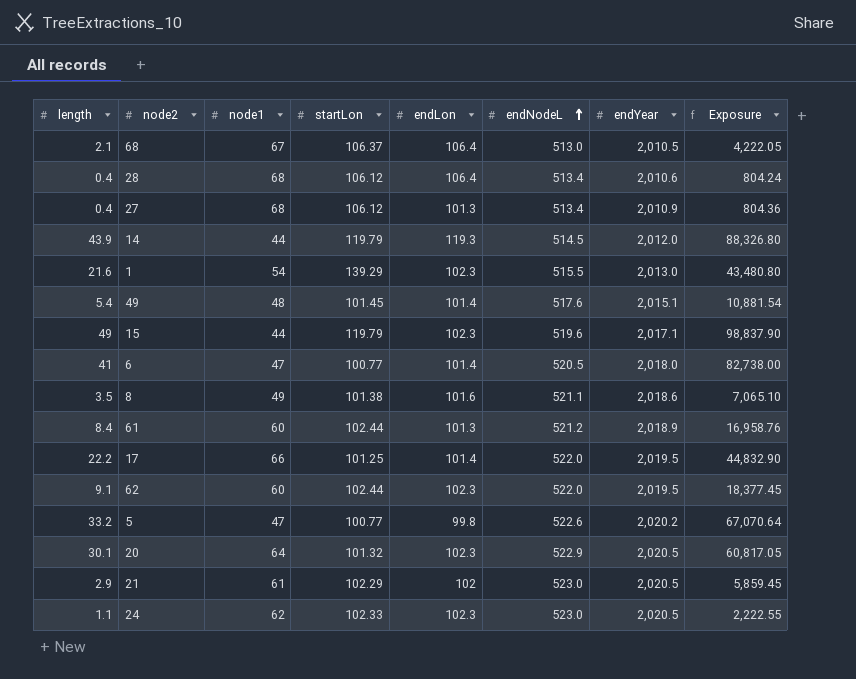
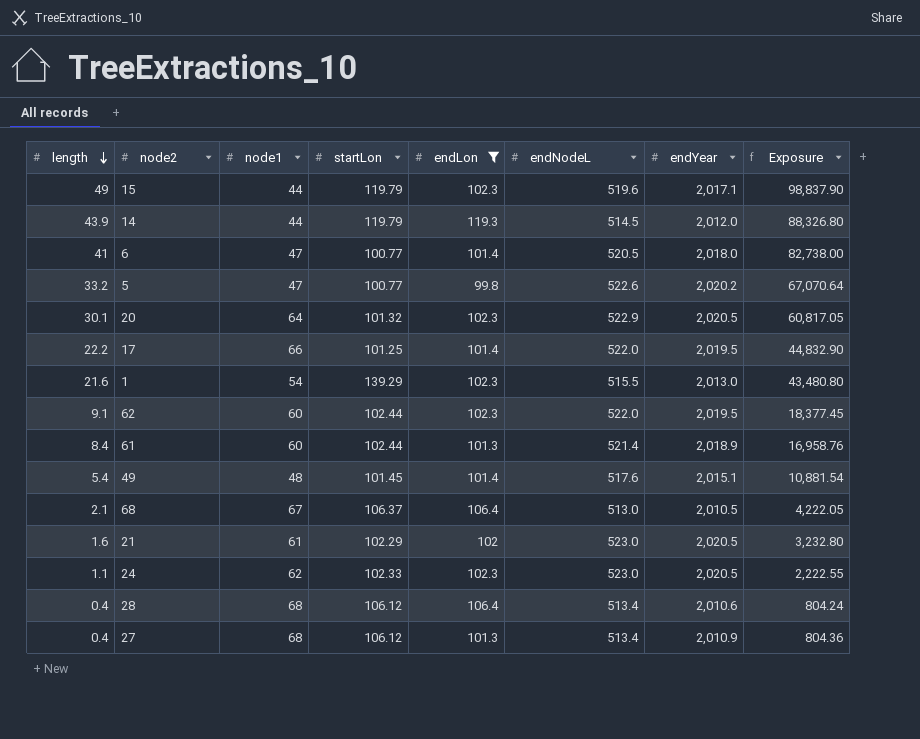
filter: none -> endLon != 101.6
row order: endNodeL ascending -> length descending
61 | endNodeL: 521.2 -> 521.4
21 | length: 2.9 -> 1.6
21 | Exposure: 5,859.45 -> 3,232.80

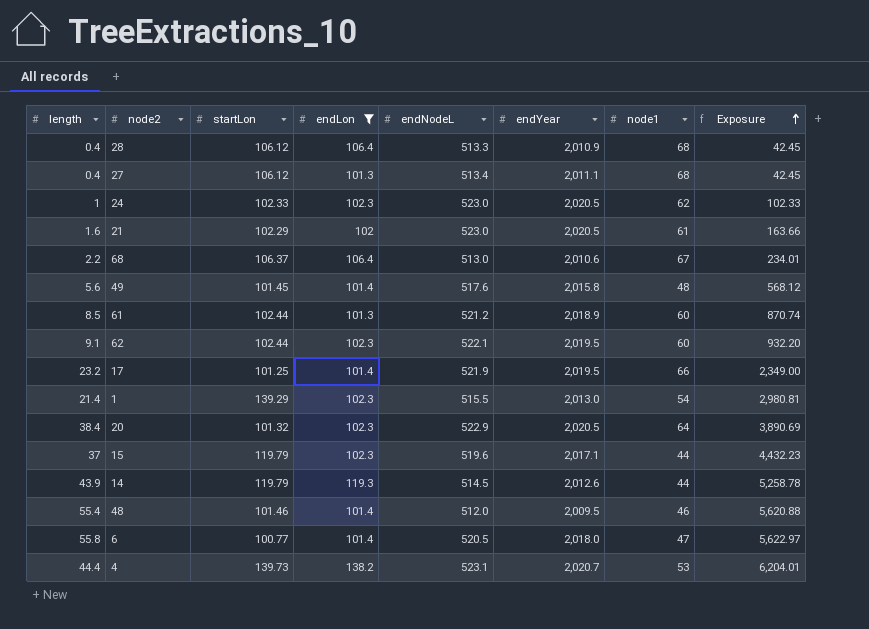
row order: length descending -> Exposure ascending
column node1 | position: 3 -> 7
column Exposure | formula: [length] * [endYear] -> [length] * [startLon]
row 5: 33.2 | 47 | 100.77 | 99.8 | 522.6 | 2,020.2 | 67,070.64 -> none
28 | endNodeL: 513.4 -> 513.3
28 | endYear: 2,010.6 -> 2,010.9
27 | endYear: 2,010.9 -> 2,011.1
24 | length: 1.1 -> 1
68 | length: 2.1 -> 2.2
68 | endYear: 2,010.5 -> 2,010.6
49 | length: 5.4 -> 5.6
49 | endYear: 2,015.1 -> 2,015.8
61 | length: 8.4 -> 8.5
61 | endNodeL: 521.4 -> 521.2
62 | endNodeL: 522.0 -> 522.1
17 | length: 22.2 -> 23.2
17 | endNodeL: 522.0 -> 521.9
1 | length: 21.6 -> 21.4
20 | length: 30.1 -> 38.4
15 | length: 49 -> 37
14 | endYear: 2,012.0 -> 2,012.6
row 48: none -> 55.4 | 101.46 | 101.4 | 512.0 | 2,009.5 | 46 | 5,620.88
6 | length: 41 -> 55.8
row 4: none -> 44.4 | 139.73 | 138.2 | 523.1 | 2,020.7 | 53 | 6,204.01

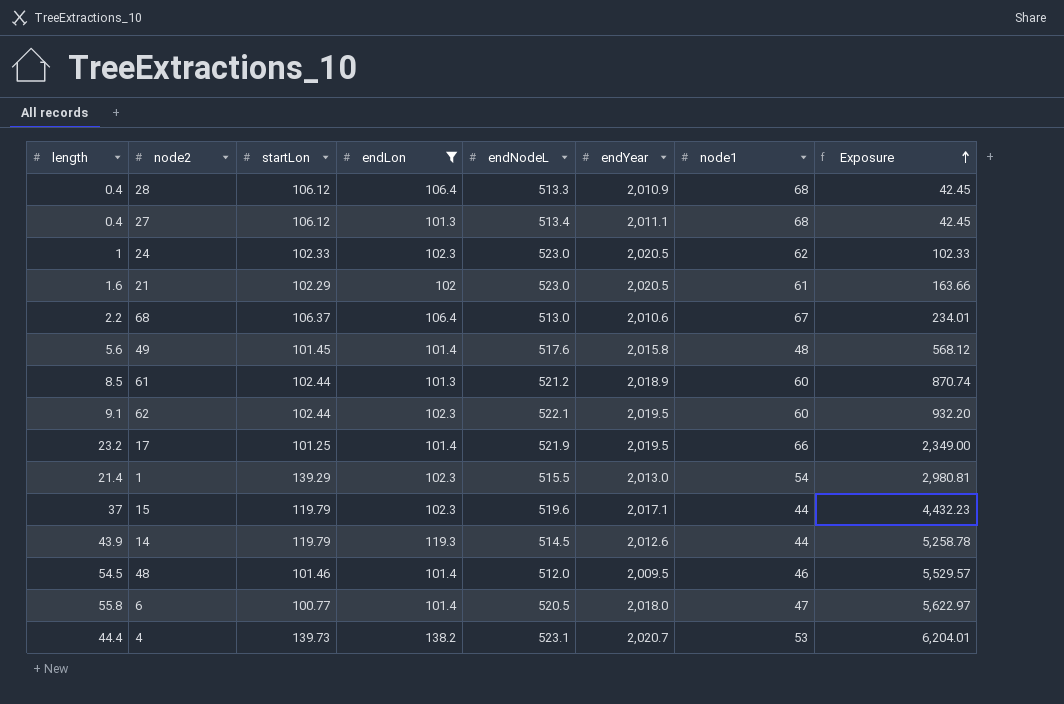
row 20: 38.4 | 101.32 | 102.3 | 522.9 | 2,020.5 | 64 | 3,890.69 -> none
48 | length: 55.4 -> 54.5
48 | Exposure: 5,620.88 -> 5,529.57

